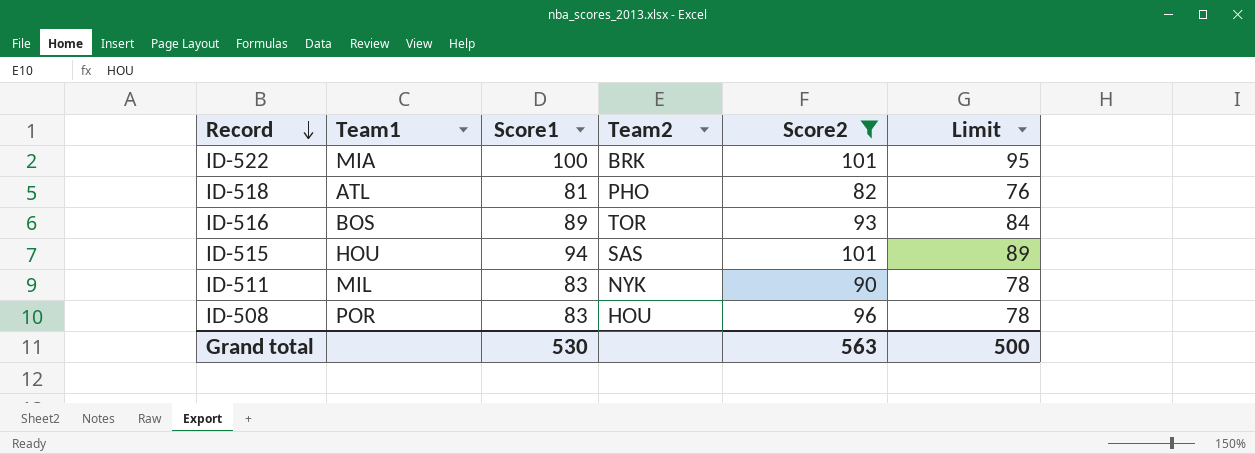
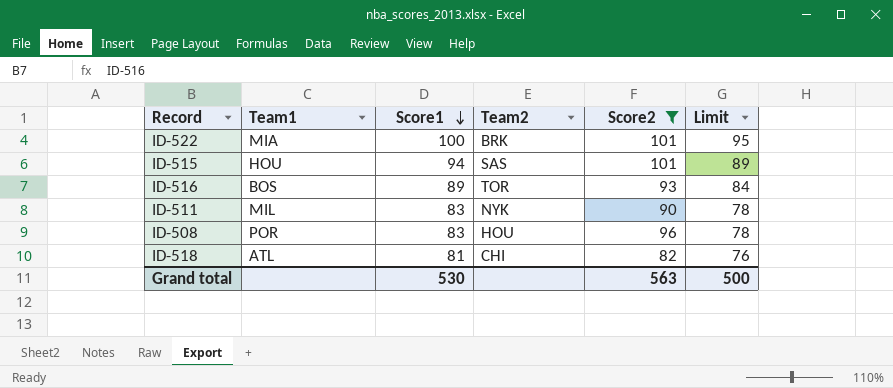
row order: Record descending -> Score1 descending
ID-518 | Team2: PHO -> CHI

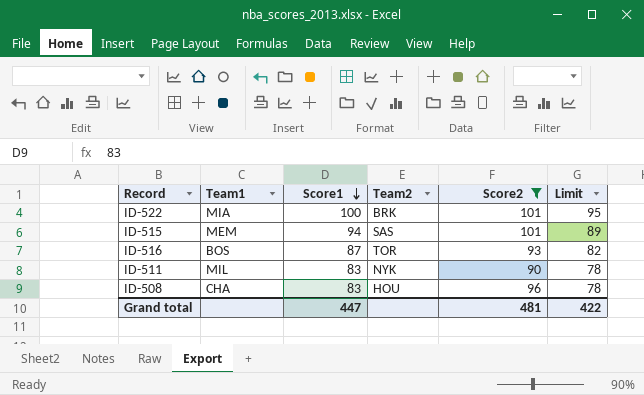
row ID-518: ATL | 81 | CHI | 82 | 76 -> none
ID-515 | Team1: HOU -> MEM
ID-516 | Score1: 89 -> 87
ID-516 | Limit: 84 -> 82
ID-508 | Team1: POR -> CHA
Grand total | Score1: 530 -> 447
Grand total | Score2: 563 -> 481
Grand total | Limit: 500 -> 422

